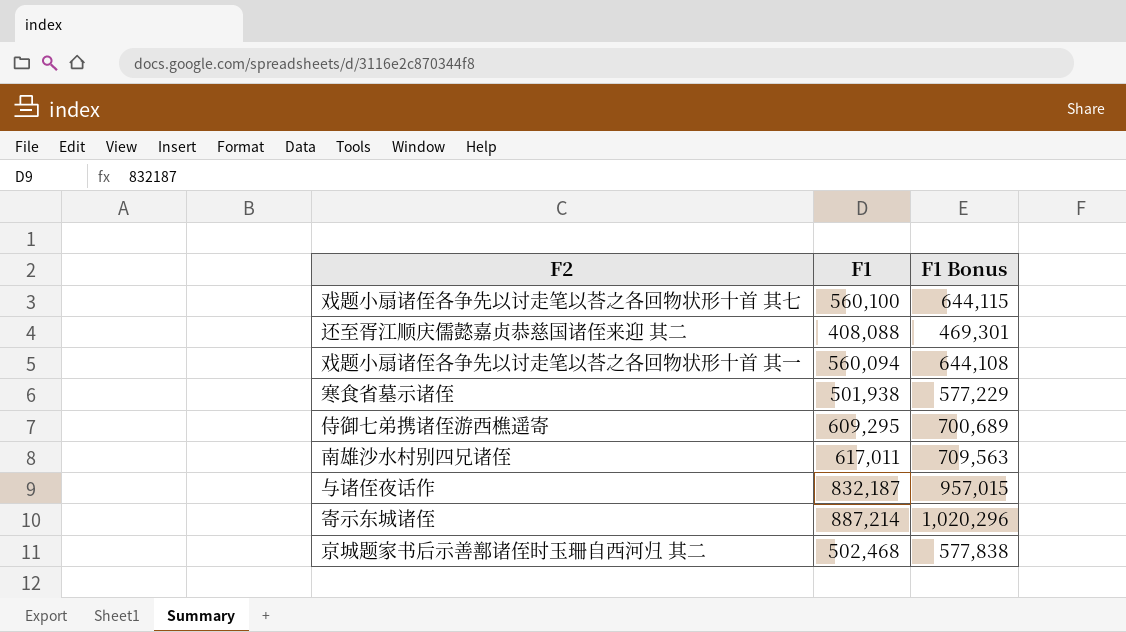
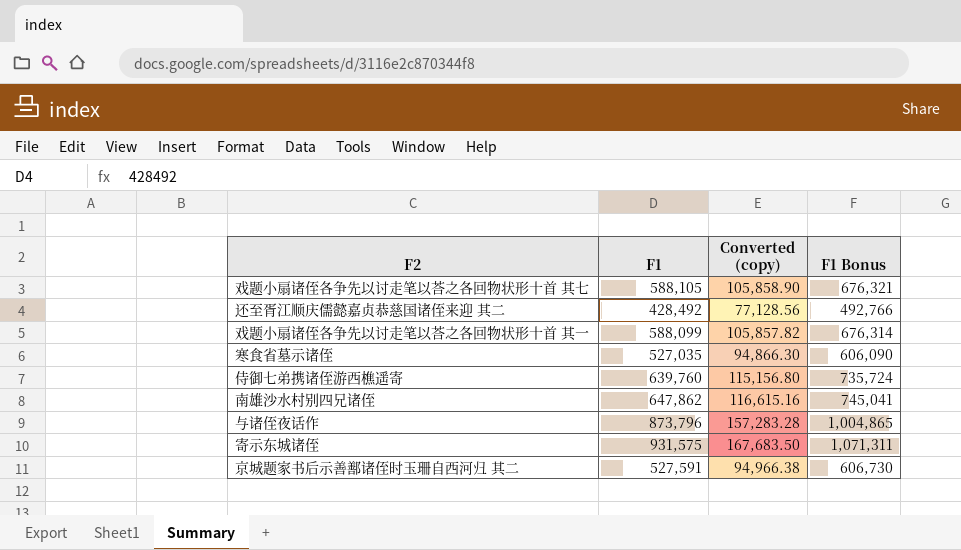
column Converted (copy) | formula: none -> [F1] * 0.18
戏题小扇诸侄各争先以讨走笔以荅之各回物状形十首 其七 | F1: 560,100 -> 588,105
戏题小扇诸侄各争先以讨走笔以荅之各回物状形十首 其七 | F1 Bonus: 644,115 -> 676,321
还至胥江顺庆儒懿嘉贞恭慈国诸侄来迎 其二 | F1: 408,088 -> 428,492
还至胥江顺庆儒懿嘉贞恭慈国诸侄来迎 其二 | F1 Bonus: 469,301 -> 492,766
戏题小扇诸侄各争先以讨走笔以荅之各回物状形十首 其一 | F1: 560,094 -> 588,099
戏题小扇诸侄各争先以讨走笔以荅之各回物状形十首 其一 | F1 Bonus: 644,108 -> 676,314
寒食省墓示诸侄 | F1: 501,938 -> 527,035
寒食省墓示诸侄 | F1 Bonus: 577,229 -> 606,090
侍御七弟携诸侄游西樵遥寄 | F1: 609,295 -> 639,760
侍御七弟携诸侄游西樵遥寄 | F1 Bonus: 700,689 -> 735,724
南雄沙水村别四兄诸侄 | F1: 617,011 -> 647,862
南雄沙水村别四兄诸侄 | F1 Bonus: 709,563 -> 745,041
与诸侄夜话作 | F1: 832,187 -> 873,796
与诸侄夜话作 | F1 Bonus: 957,015 -> 1,004,865
寄示东城诸侄 | F1: 887,214 -> 931,575
寄示东城诸侄 | F1 Bonus: 1,020,296 -> 1,071,311
京城题家书后示善鄯诸侄时玉珊自西河归 其二 | F1: 502,468 -> 527,591
京城题家书后示善鄯诸侄时玉珊自西河归 其二 | F1 Bonus: 577,838 -> 606,730

